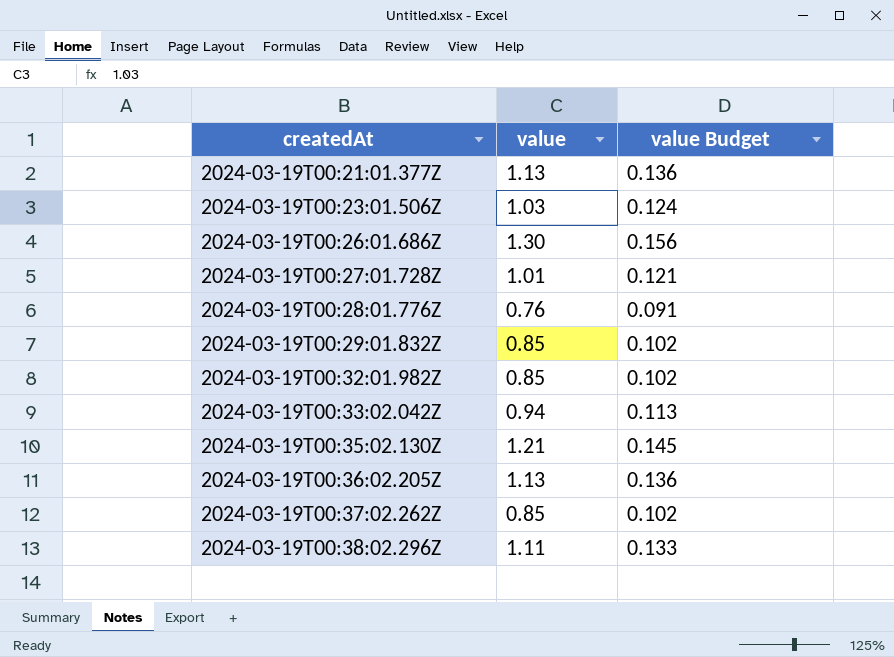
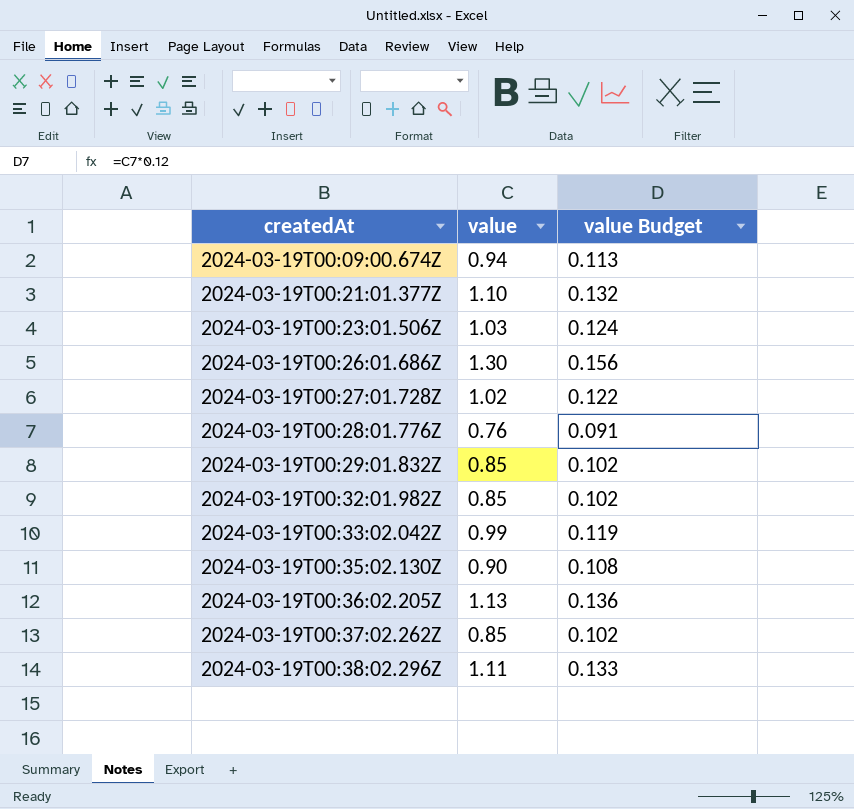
row 2024-03-19T00:09:00.674Z: none -> 0.94 | 0.113
2024-03-19T00:21:01.377Z | value: 1.13 -> 1.10
2024-03-19T00:21:01.377Z | value Budget: 0.136 -> 0.132
2024-03-19T00:27:01.728Z | value: 1.01 -> 1.02
2024-03-19T00:27:01.728Z | value Budget: 0.121 -> 0.122
2024-03-19T00:33:02.042Z | value: 0.94 -> 0.99
2024-03-19T00:33:02.042Z | value Budget: 0.113 -> 0.119
2024-03-19T00:35:02.130Z | value: 1.21 -> 0.90
2024-03-19T00:35:02.130Z | value Budget: 0.145 -> 0.108

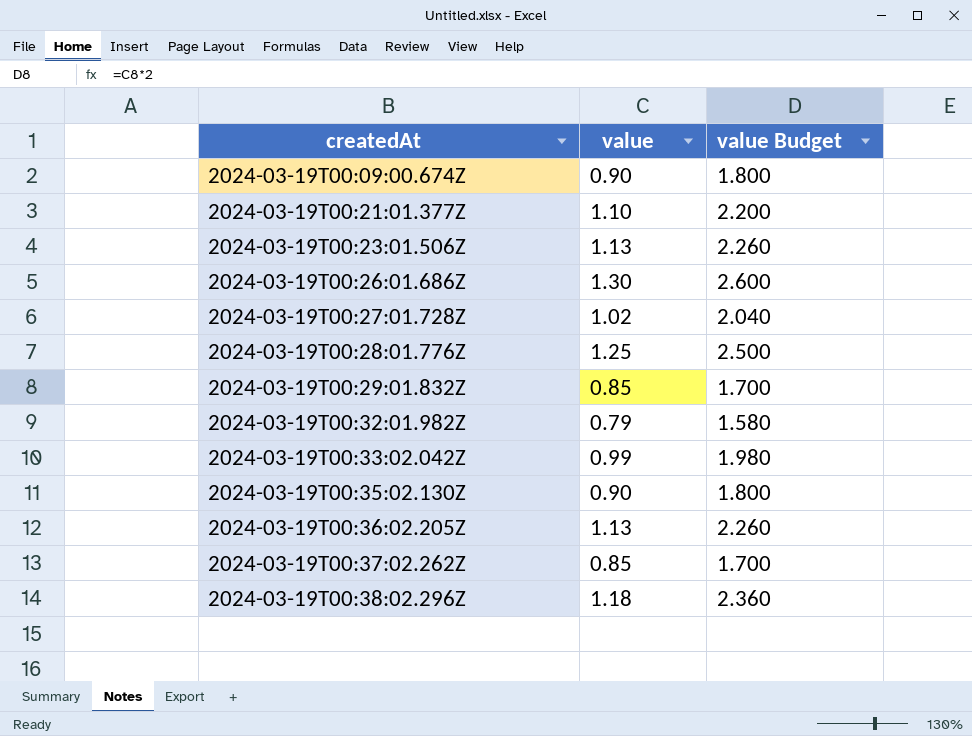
column value Budget | formula: [value] * 0.12 -> [value] * 2
2024-03-19T00:09:00.674Z | value: 0.94 -> 0.90
2024-03-19T00:23:01.506Z | value: 1.03 -> 1.13
2024-03-19T00:28:01.776Z | value: 0.76 -> 1.25
2024-03-19T00:32:01.982Z | value: 0.85 -> 0.79
2024-03-19T00:38:02.296Z | value: 1.11 -> 1.18

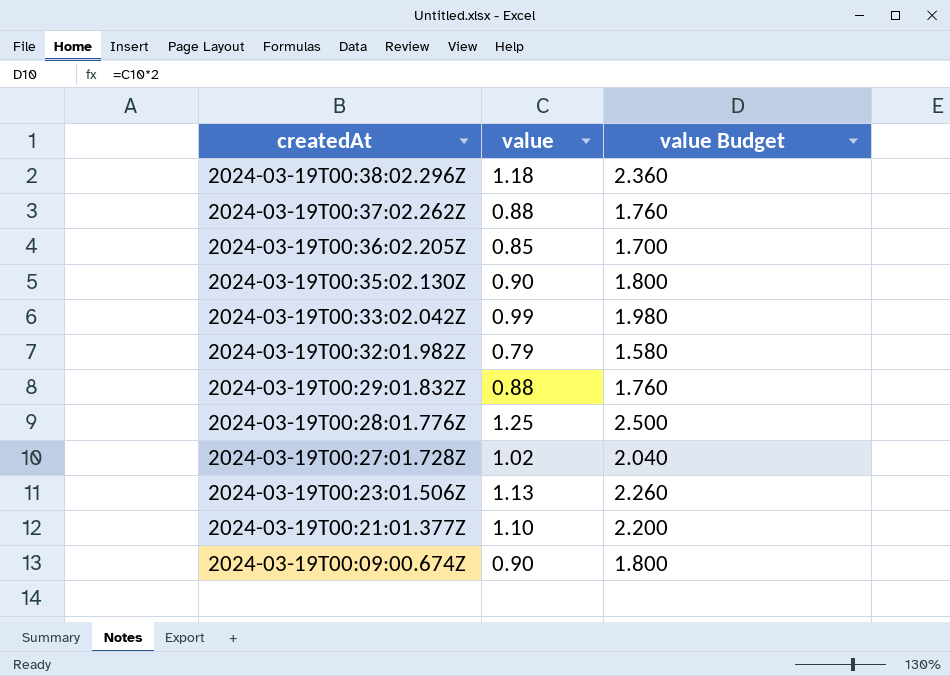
row order: createdAt ascending -> createdAt descending
row 2024-03-19T00:26:01.686Z: 1.30 | 2.600 -> none
2024-03-19T00:37:02.262Z | value: 0.85 -> 0.88
2024-03-19T00:37:02.262Z | value Budget: 1.700 -> 1.760
2024-03-19T00:36:02.205Z | value: 1.13 -> 0.85
2024-03-19T00:36:02.205Z | value Budget: 2.260 -> 1.700
2024-03-19T00:29:01.832Z | value: 0.85 -> 0.88
2024-03-19T00:29:01.832Z | value Budget: 1.700 -> 1.760

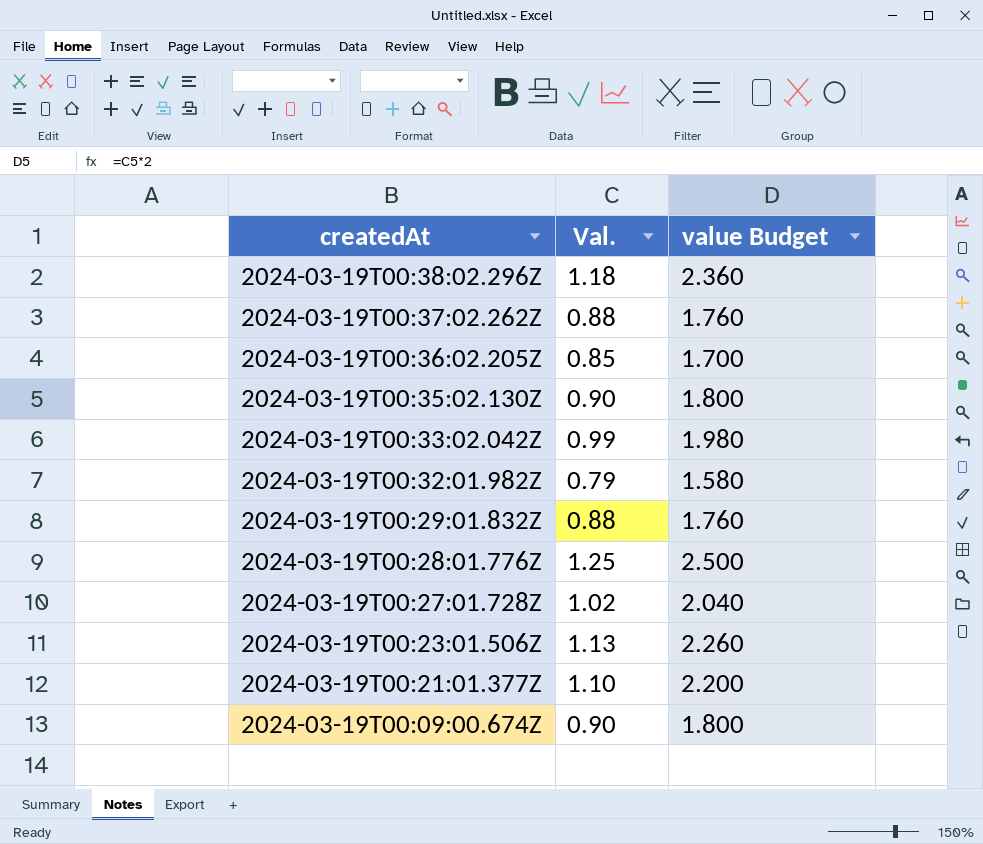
column name: value -> Val.

